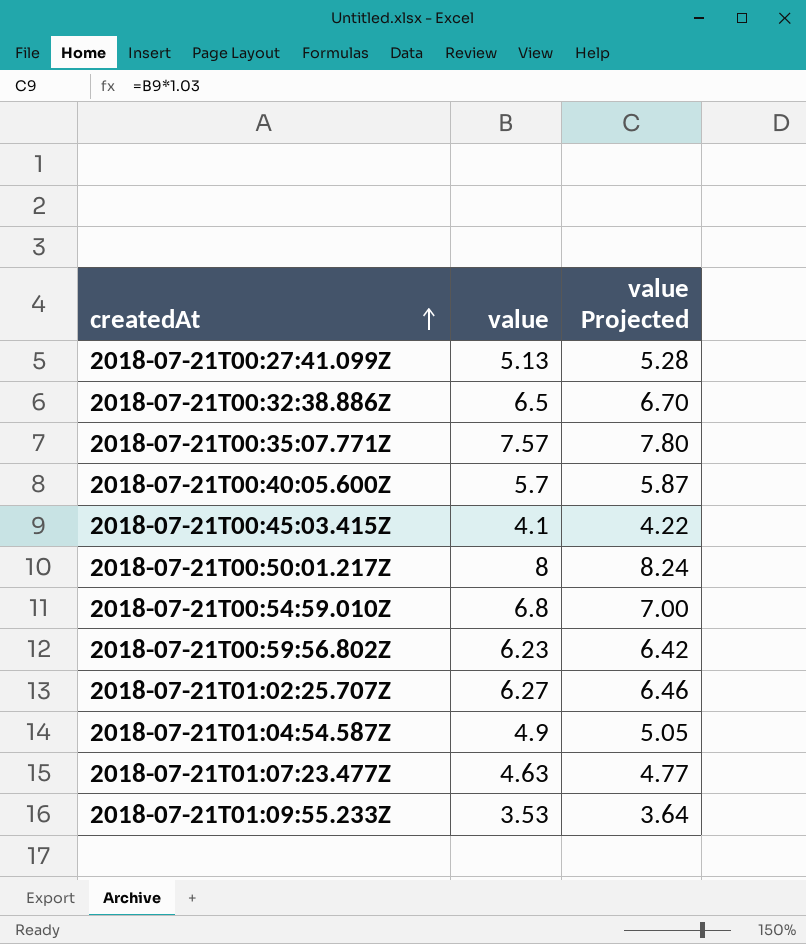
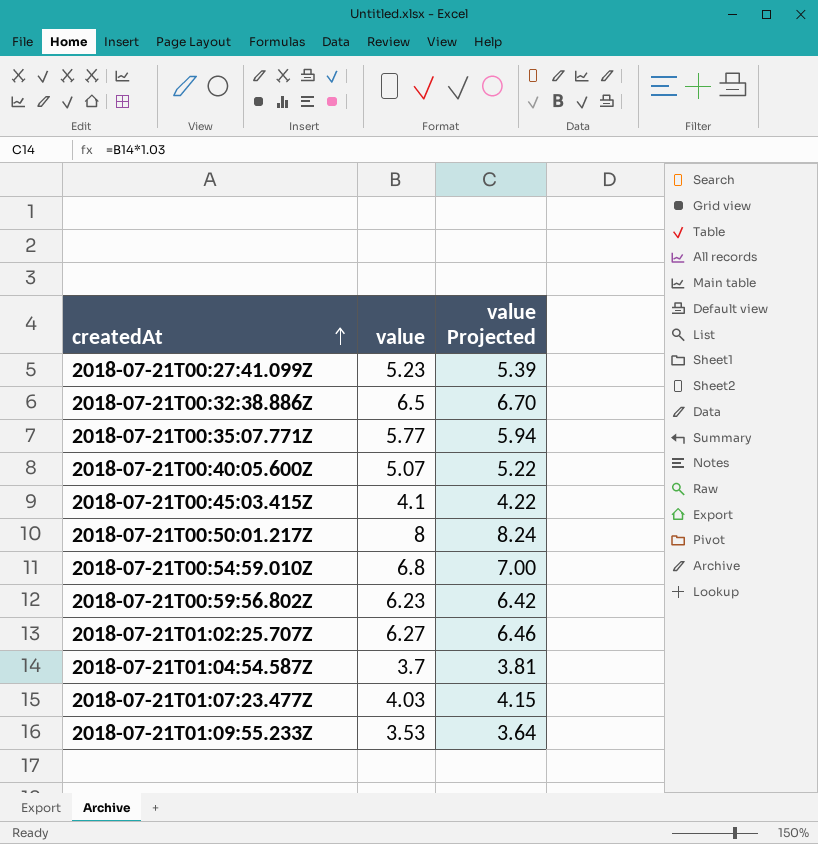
2018-07-21T00:27:41.099Z | value: 5.13 -> 5.23
2018-07-21T00:27:41.099Z | value Projected: 5.28 -> 5.39
2018-07-21T00:35:07.771Z | value: 7.57 -> 5.77
2018-07-21T00:35:07.771Z | value Projected: 7.80 -> 5.94
2018-07-21T00:40:05.600Z | value: 5.7 -> 5.07
2018-07-21T00:40:05.600Z | value Projected: 5.87 -> 5.22
2018-07-21T01:04:54.587Z | value: 4.9 -> 3.7
2018-07-21T01:04:54.587Z | value Projected: 5.05 -> 3.81
2018-07-21T01:07:23.477Z | value: 4.63 -> 4.03
2018-07-21T01:07:23.477Z | value Projected: 4.77 -> 4.15

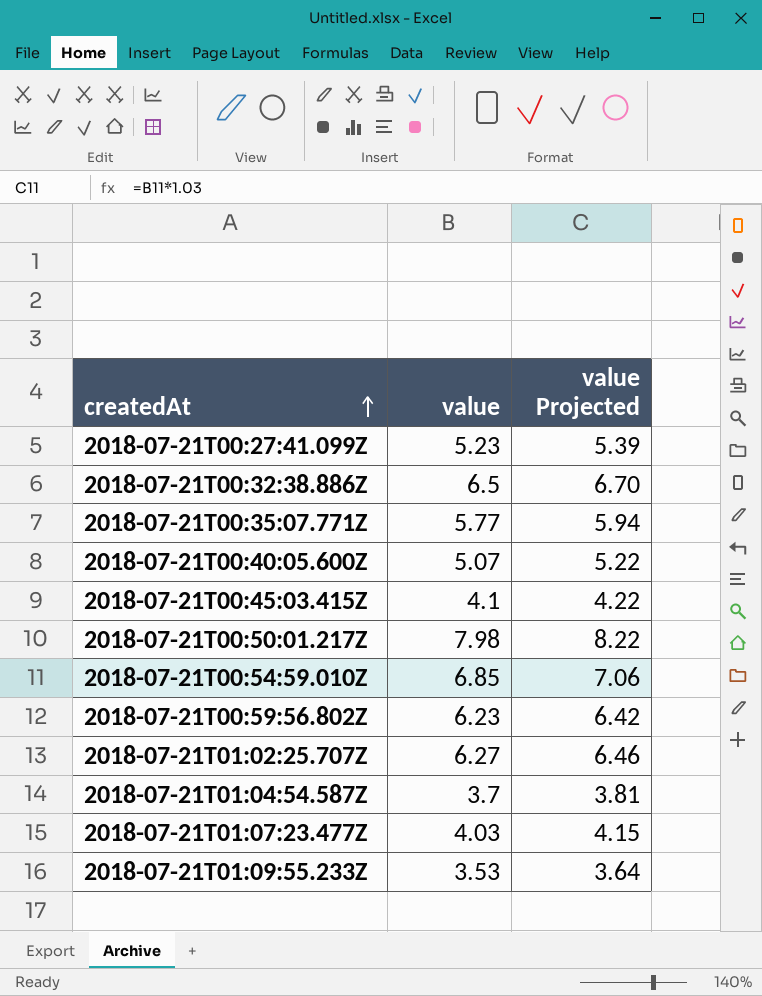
2018-07-21T00:50:01.217Z | value: 8 -> 7.98
2018-07-21T00:50:01.217Z | value Projected: 8.24 -> 8.22
2018-07-21T00:54:59.010Z | value: 6.8 -> 6.85
2018-07-21T00:54:59.010Z | value Projected: 7.00 -> 7.06

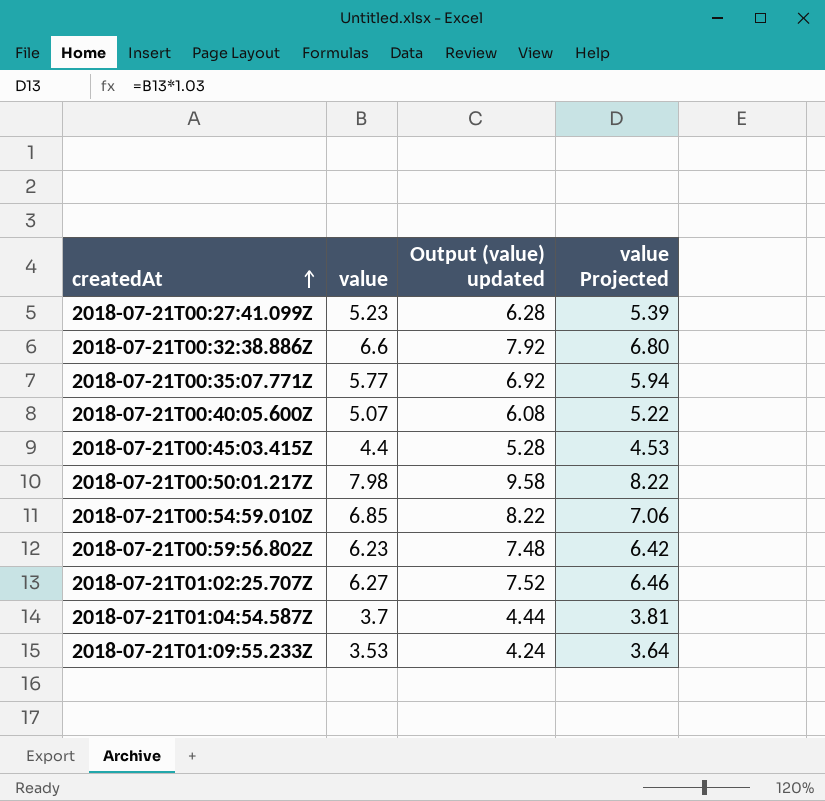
column Output (value) updated | formula: none -> [value] * 1.2
row 2018-07-21T01:07:23.477Z: 4.03 | 4.15 -> none
2018-07-21T00:32:38.886Z | value: 6.5 -> 6.6
2018-07-21T00:32:38.886Z | value Projected: 6.70 -> 6.80
2018-07-21T00:45:03.415Z | value: 4.1 -> 4.4
2018-07-21T00:45:03.415Z | value Projected: 4.22 -> 4.53

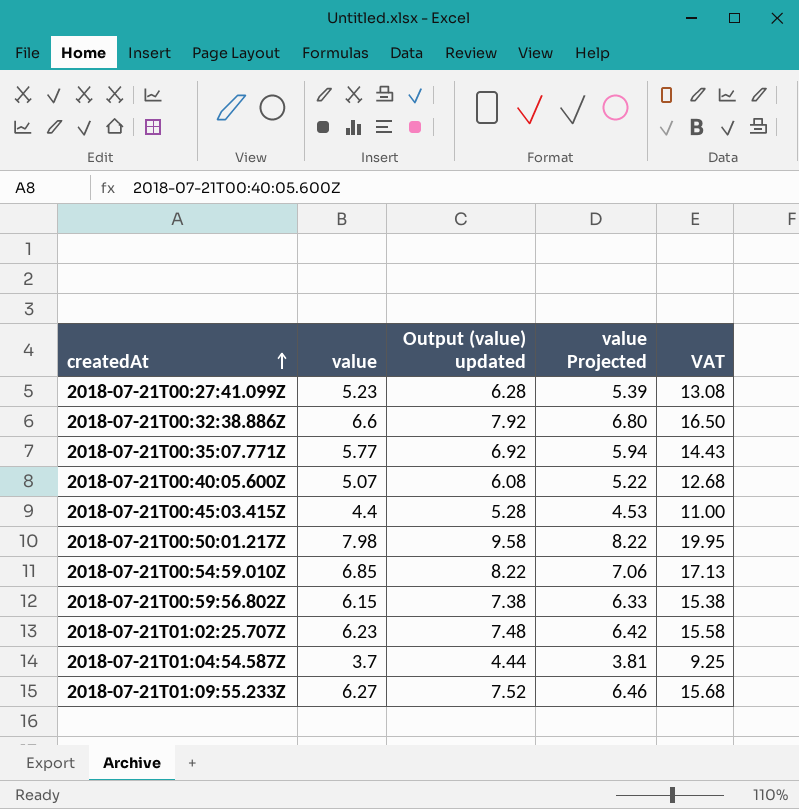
column VAT | formula: none -> [value] * 2.5
2018-07-21T00:59:56.802Z | value: 6.23 -> 6.15
2018-07-21T00:59:56.802Z | Output (value) updated: 7.48 -> 7.38
2018-07-21T00:59:56.802Z | value Projected: 6.42 -> 6.33
2018-07-21T01:02:25.707Z | value: 6.27 -> 6.23
2018-07-21T01:02:25.707Z | Output (value) updated: 7.52 -> 7.48
2018-07-21T01:02:25.707Z | value Projected: 6.46 -> 6.42
2018-07-21T01:09:55.233Z | value: 3.53 -> 6.27
2018-07-21T01:09:55.233Z | Output (value) updated: 4.24 -> 7.52
2018-07-21T01:09:55.233Z | value Projected: 3.64 -> 6.46

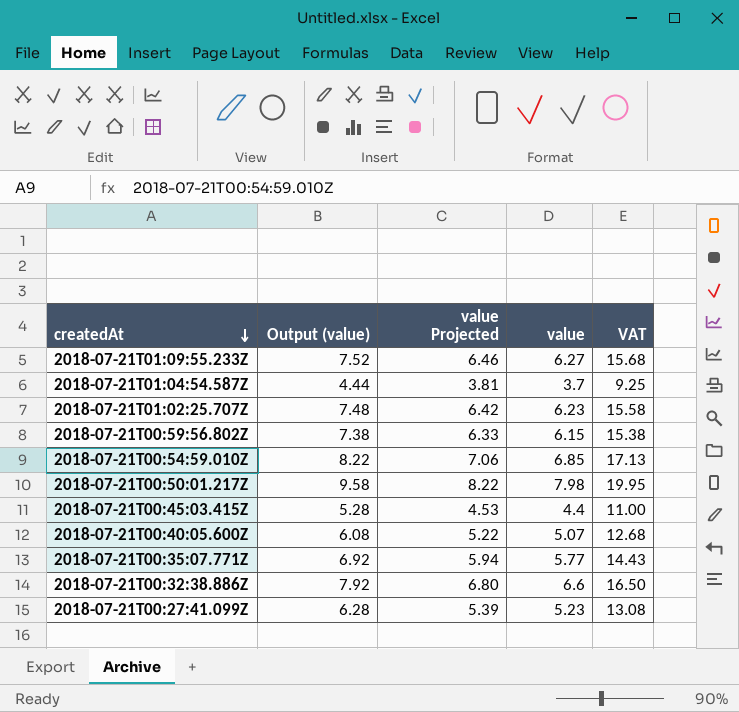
row order: createdAt ascending -> createdAt descending
column name: Output (value) updated -> Output (value)
column value | position: 2 -> 4

